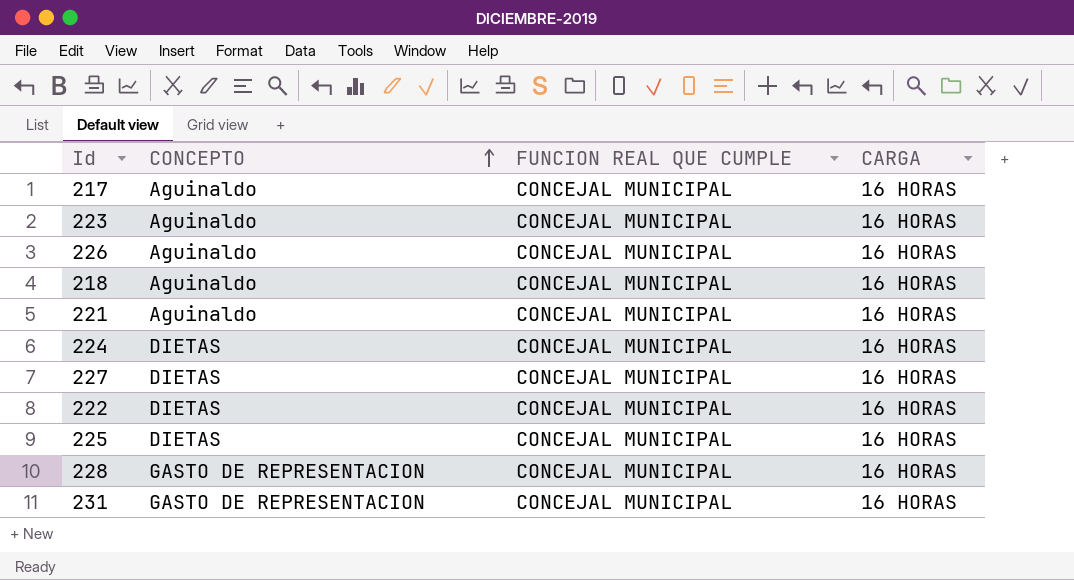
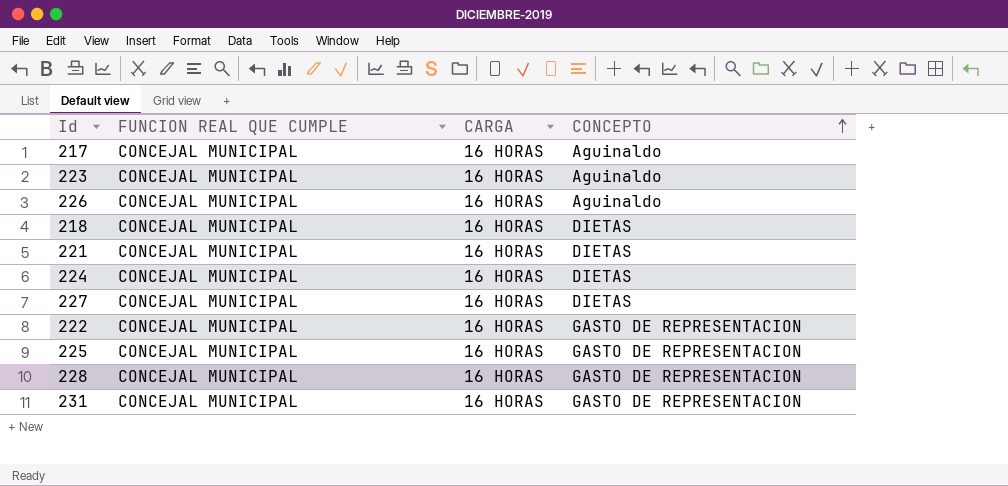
column CONCEPTO | position: 2 -> 4
218 | CONCEPTO: Aguinaldo -> DIETAS
221 | CONCEPTO: Aguinaldo -> DIETAS
222 | CONCEPTO: DIETAS -> GASTO DE REPRESENTACION
225 | CONCEPTO: DIETAS -> GASTO DE REPRESENTACION

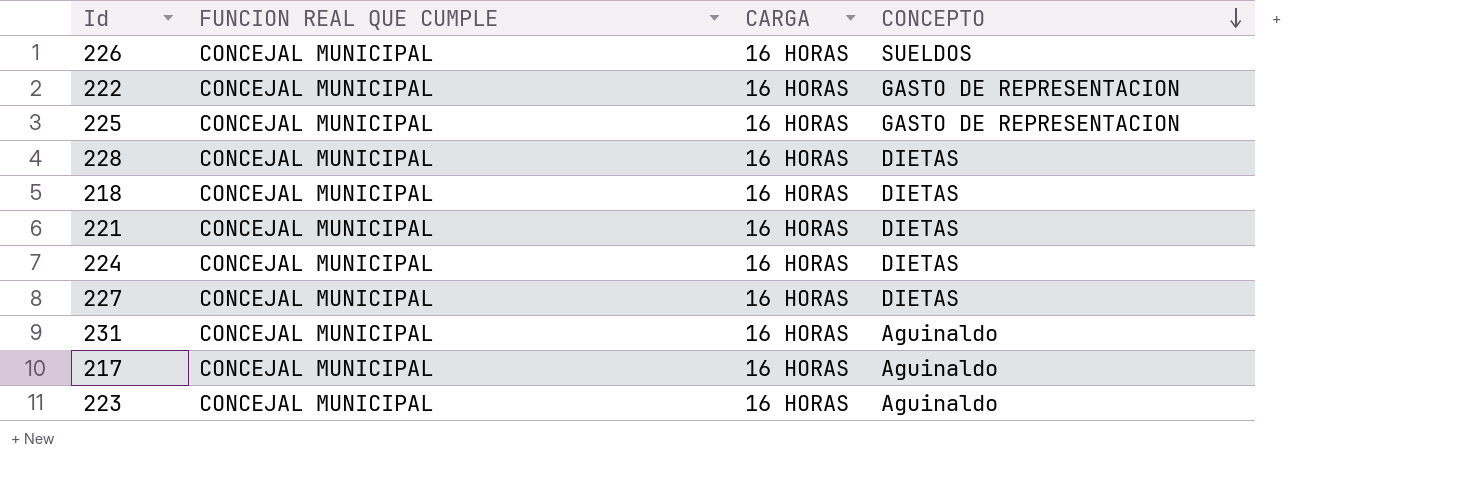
row order: CONCEPTO ascending -> CONCEPTO descending
226 | CONCEPTO: Aguinaldo -> SUELDOS
228 | CONCEPTO: GASTO DE REPRESENTACION -> DIETAS
231 | CONCEPTO: GASTO DE REPRESENTACION -> Aguinaldo

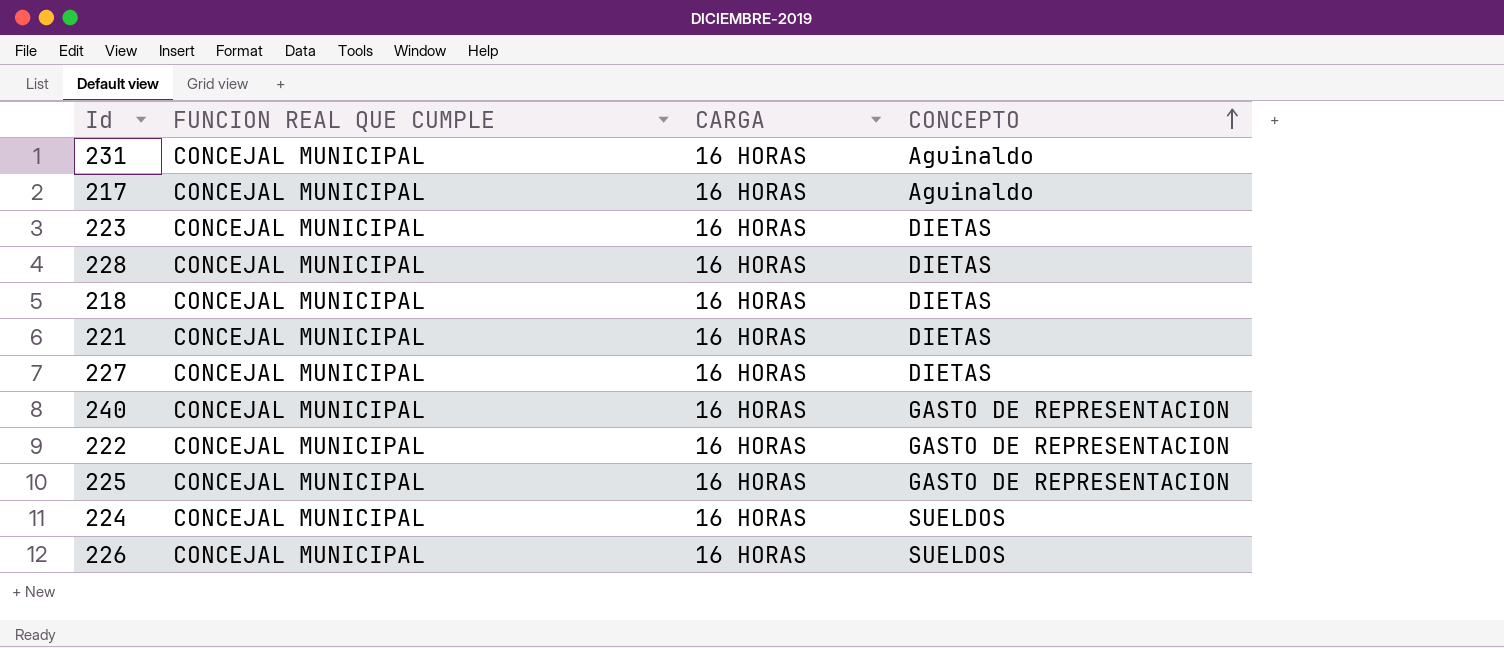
row order: CONCEPTO descending -> CONCEPTO ascending
223 | CONCEPTO: Aguinaldo -> DIETAS
row 240: none -> CONCEJAL MUNICIPAL | 16 HORAS | GASTO DE REPRESENTACION
224 | CONCEPTO: DIETAS -> SUELDOS

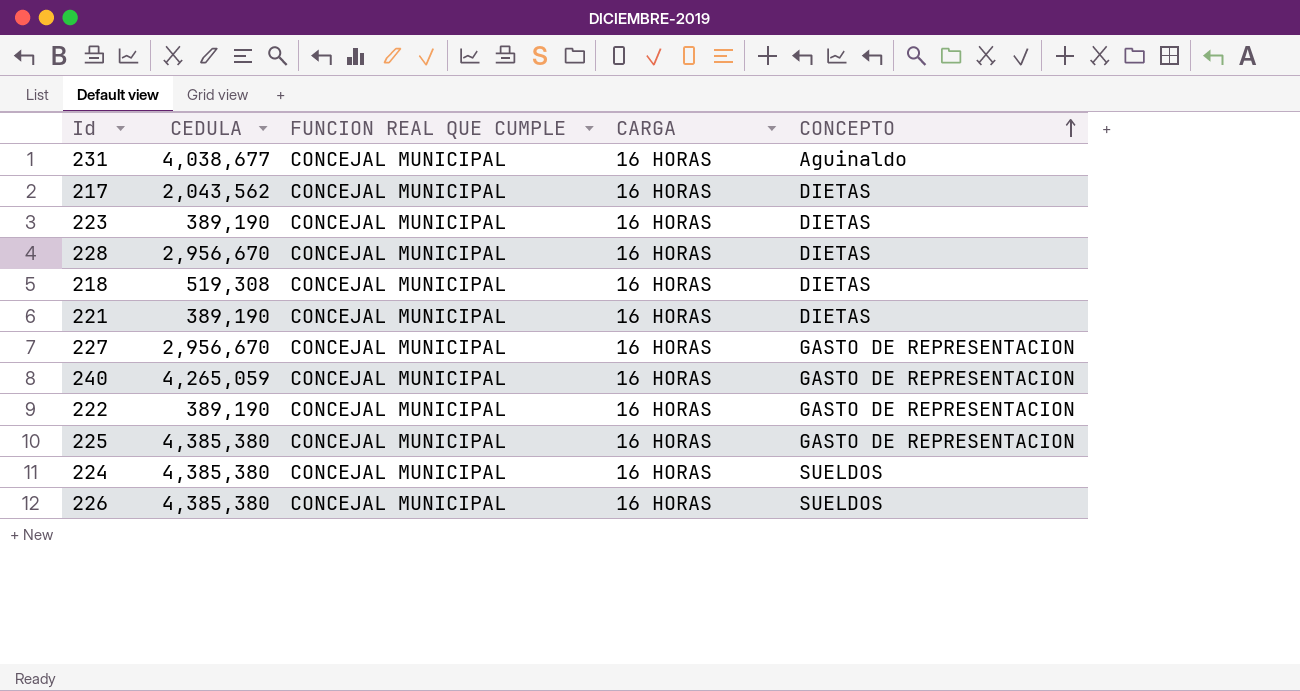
column CEDULA | position: none -> 2
217 | CONCEPTO: Aguinaldo -> DIETAS
227 | CONCEPTO: DIETAS -> GASTO DE REPRESENTACION

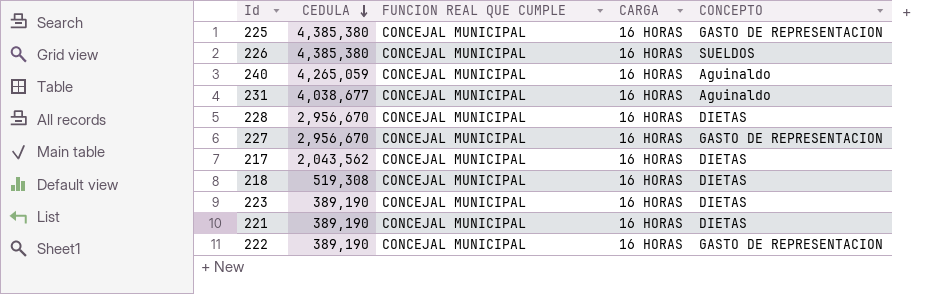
row order: CONCEPTO ascending -> CEDULA descending
row 224: 4,385,380 | CONCEJAL MUNICIPAL | 16 HORAS | SUELDOS -> none
240 | CONCEPTO: GASTO DE REPRESENTACION -> Aguinaldo

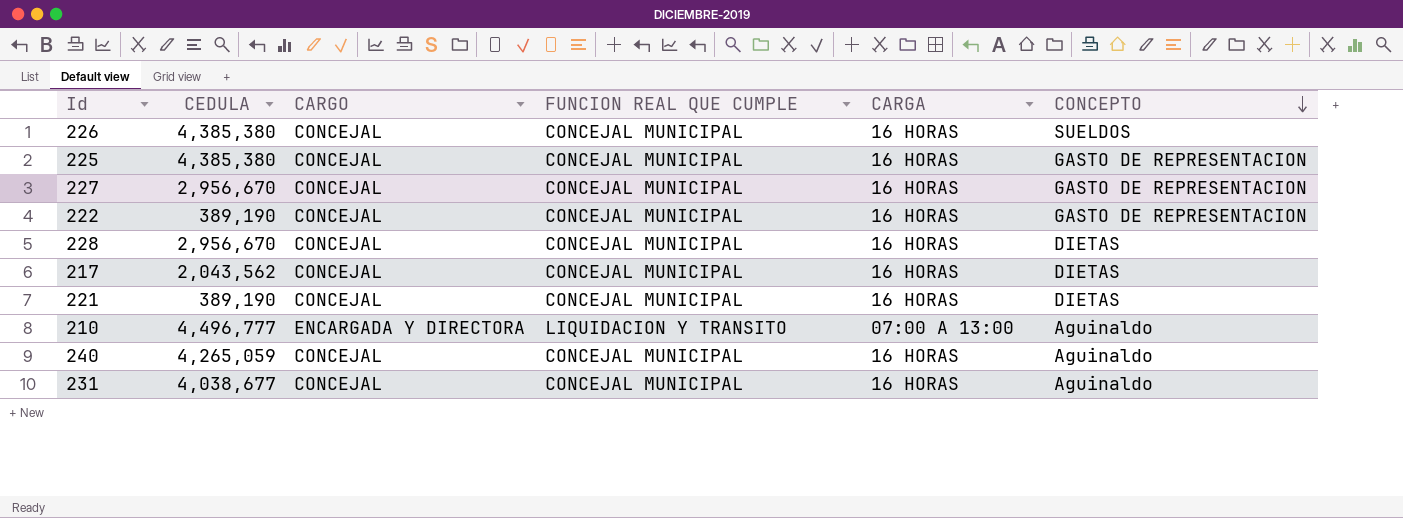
row order: CEDULA descending -> CONCEPTO descending
column CARGO | position: none -> 3
row 218: 519,308 | CONCEJAL MUNICIPAL | 16 HORAS | DIETAS -> none
row 223: 389,190 | CONCEJAL MUNICIPAL | 16 HORAS | DIETAS -> none
row 210: none -> 4,496,777 | ENCARGADA Y DIRECTORA | LIQUIDACION Y TRANSITO | 07:00 A 13:00 | Aguinaldo

